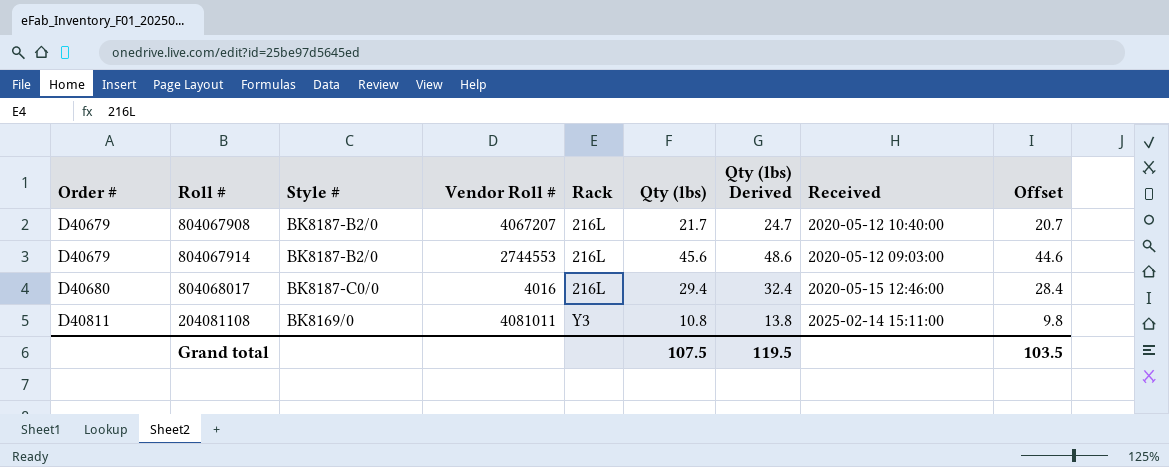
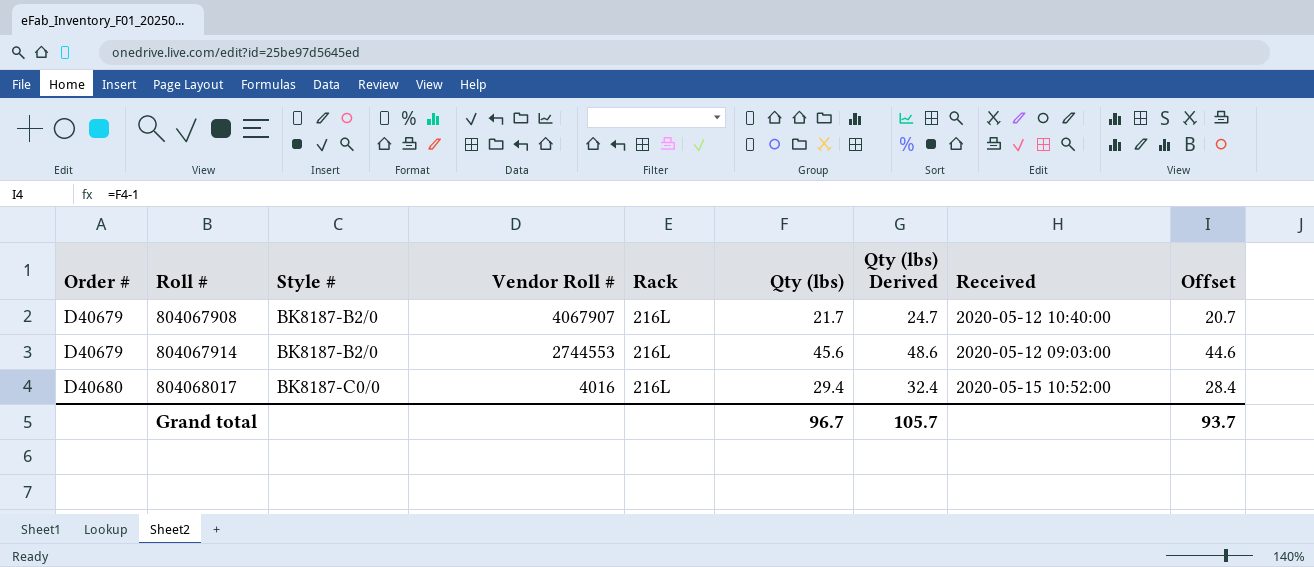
row 204081108: D40811 | BK8169/0 | 4081011 | Y3 | 10.8 | 13.8 | 2025-02-14 15:11:00 | 9.8 -> none
804067908 | Vendor Roll #: 4067207 -> 4067907
804068017 | Received: 2020-05-15 12:46:00 -> 2020-05-15 10:52:00
Grand total | Qty (lbs): 107.5 -> 96.7
Grand total | Qty (lbs) Derived: 119.5 -> 105.7
Grand total | Offset: 103.5 -> 93.7

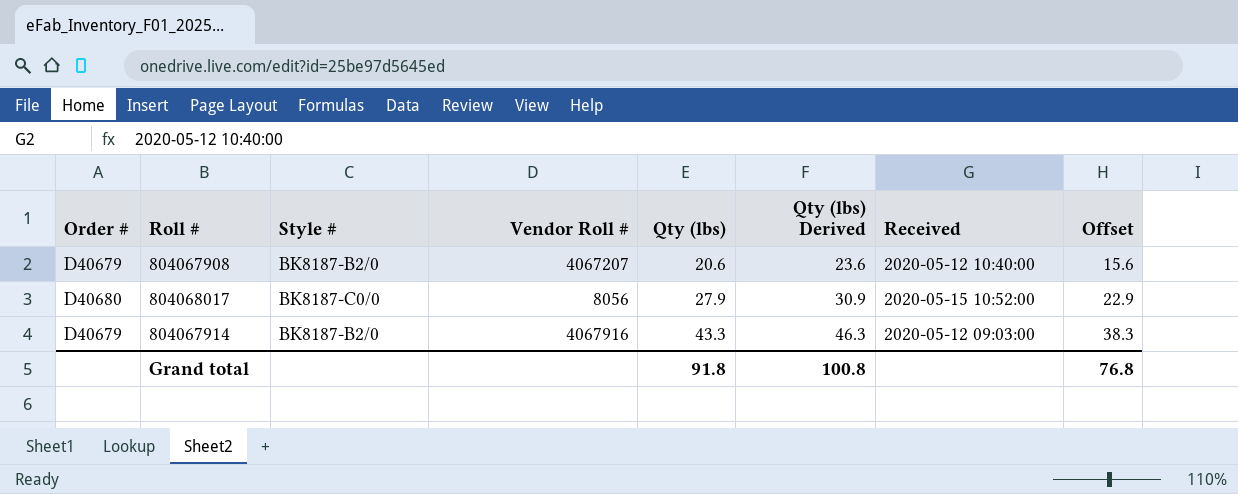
row order: Order # ascending -> Qty (lbs) ascending
column Rack | position: 5 -> none
column Offset | formula: [Qty (lbs)] - 1 -> [Qty (lbs)] - 5
804067908 | Vendor Roll #: 4067907 -> 4067207
804067908 | Qty (lbs): 21.7 -> 20.6
804067908 | Qty (lbs) Derived: 24.7 -> 23.6
804068017 | Vendor Roll #: 4016 -> 8056
804068017 | Qty (lbs): 29.4 -> 27.9
804068017 | Qty (lbs) Derived: 32.4 -> 30.9
804067914 | Vendor Roll #: 2744553 -> 4067916
804067914 | Qty (lbs): 45.6 -> 43.3
804067914 | Qty (lbs) Derived: 48.6 -> 46.3
Grand total | Qty (lbs): 96.7 -> 91.8
Grand total | Qty (lbs) Derived: 105.7 -> 100.8
Grand total | Offset: 93.7 -> 76.8

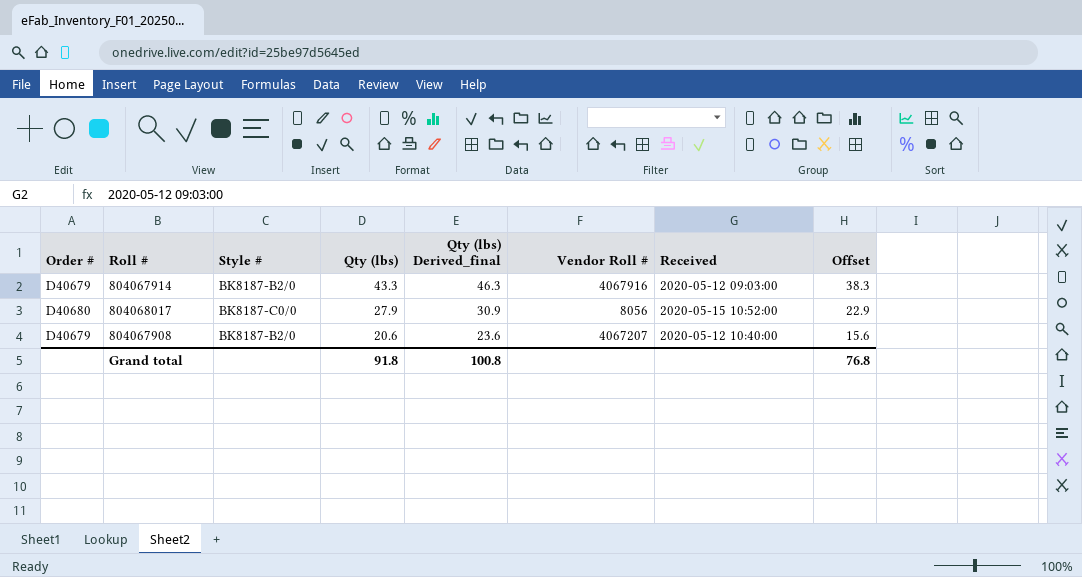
row order: Qty (lbs) ascending -> Qty (lbs) descending
column name: Qty (lbs) Derived -> Qty (lbs) Derived_final
column Vendor Roll # | position: 4 -> 6

